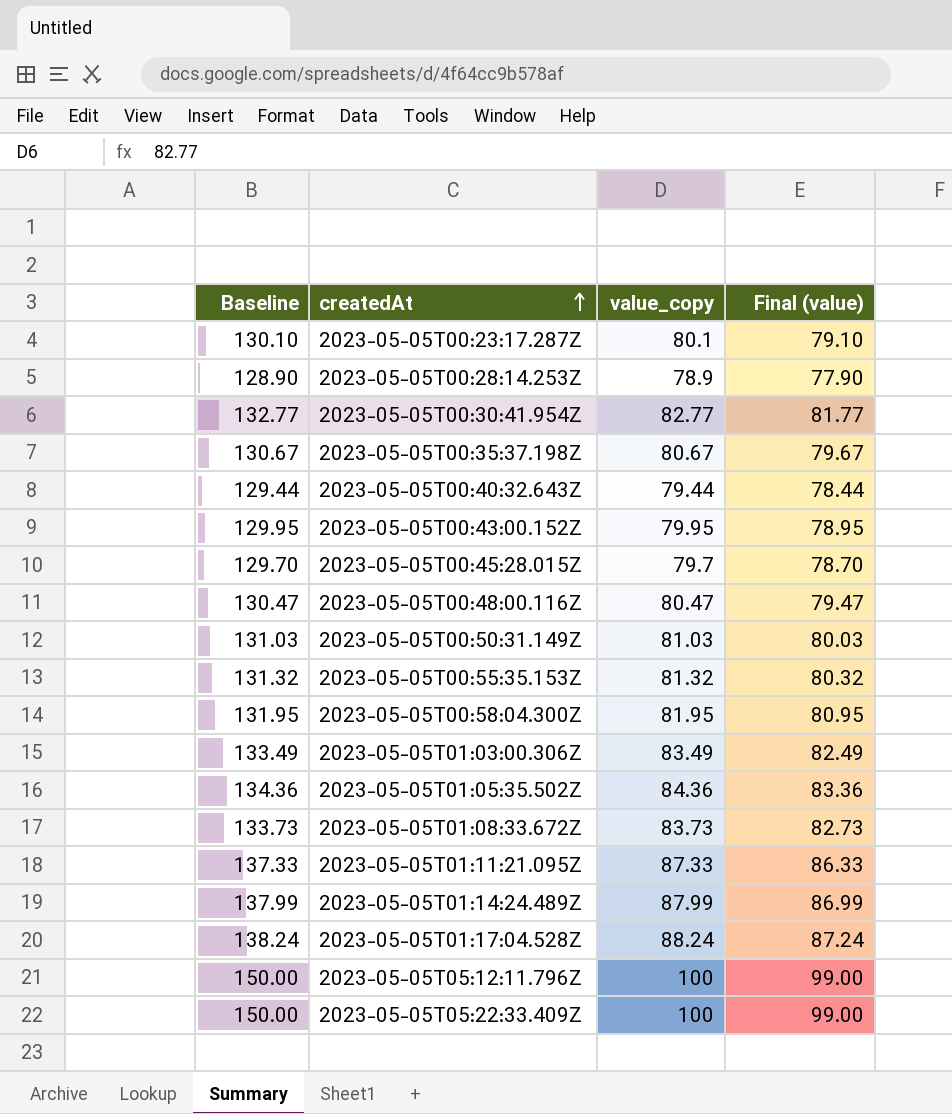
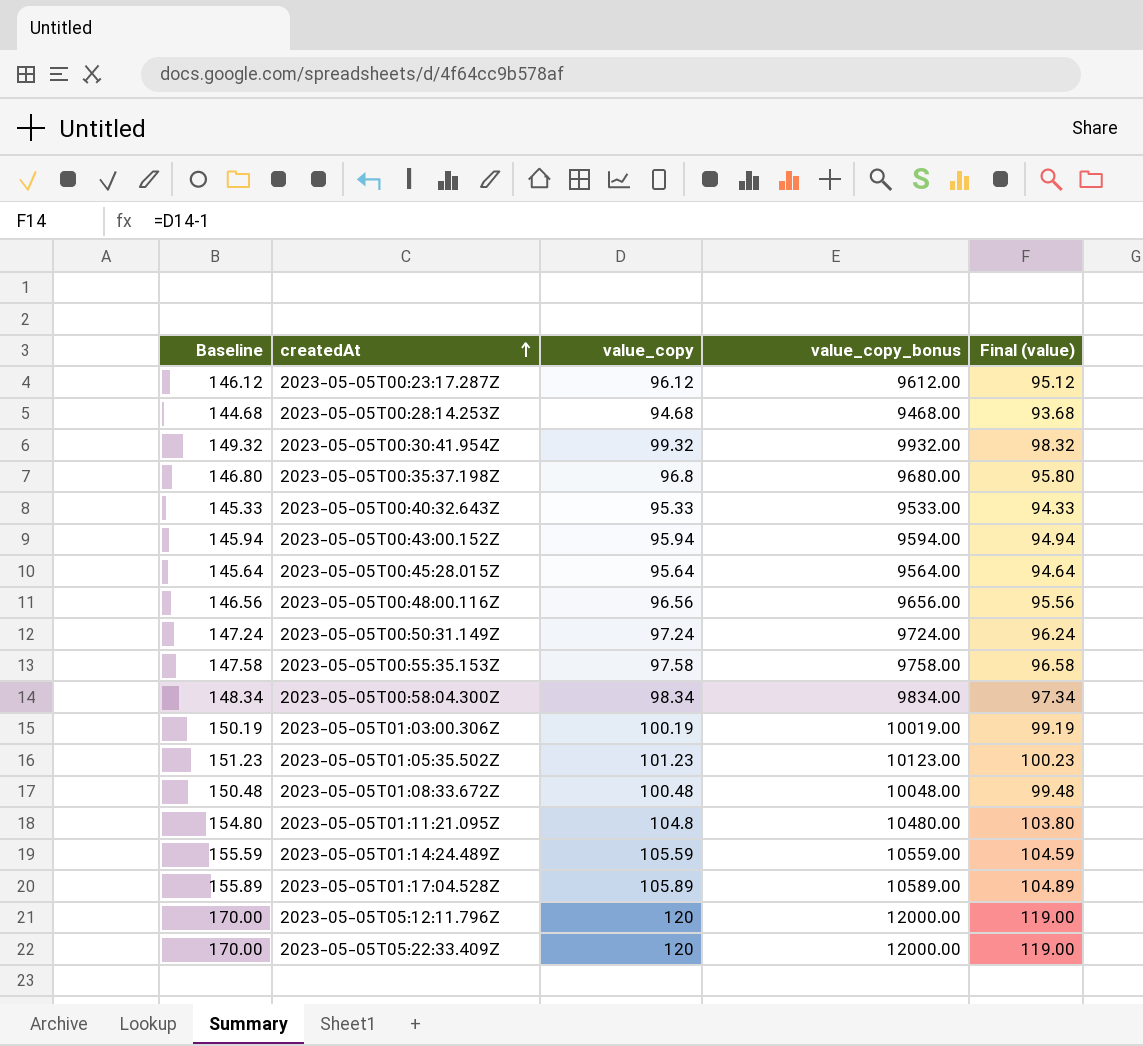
column value_copy_bonus | formula: none -> [value_copy] * 100
2023-05-05T00:23:17.287Z | Baseline: 130.10 -> 146.12
2023-05-05T00:23:17.287Z | value_copy: 80.1 -> 96.12
2023-05-05T00:23:17.287Z | Final (value): 79.10 -> 95.12
2023-05-05T00:28:14.253Z | Baseline: 128.90 -> 144.68
2023-05-05T00:28:14.253Z | value_copy: 78.9 -> 94.68
2023-05-05T00:28:14.253Z | Final (value): 77.90 -> 93.68
2023-05-05T00:30:41.954Z | Baseline: 132.77 -> 149.32
2023-05-05T00:30:41.954Z | value_copy: 82.77 -> 99.32
2023-05-05T00:30:41.954Z | Final (value): 81.77 -> 98.32
2023-05-05T00:35:37.198Z | Baseline: 130.67 -> 146.80
2023-05-05T00:35:37.198Z | value_copy: 80.67 -> 96.8
2023-05-05T00:35:37.198Z | Final (value): 79.67 -> 95.80
2023-05-05T00:40:32.643Z | Baseline: 129.44 -> 145.33
2023-05-05T00:40:32.643Z | value_copy: 79.44 -> 95.33
2023-05-05T00:40:32.643Z | Final (value): 78.44 -> 94.33
2023-05-05T00:43:00.152Z | Baseline: 129.95 -> 145.94
2023-05-05T00:43:00.152Z | value_copy: 79.95 -> 95.94
2023-05-05T00:43:00.152Z | Final (value): 78.95 -> 94.94
2023-05-05T00:45:28.015Z | Baseline: 129.70 -> 145.64
2023-05-05T00:45:28.015Z | value_copy: 79.7 -> 95.64
2023-05-05T00:45:28.015Z | Final (value): 78.70 -> 94.64
2023-05-05T00:48:00.116Z | Baseline: 130.47 -> 146.56
2023-05-05T00:48:00.116Z | value_copy: 80.47 -> 96.56
2023-05-05T00:48:00.116Z | Final (value): 79.47 -> 95.56
2023-05-05T00:50:31.149Z | Baseline: 131.03 -> 147.24
2023-05-05T00:50:31.149Z | value_copy: 81.03 -> 97.24
2023-05-05T00:50:31.149Z | Final (value): 80.03 -> 96.24
2023-05-05T00:55:35.153Z | Baseline: 131.32 -> 147.58
2023-05-05T00:55:35.153Z | value_copy: 81.32 -> 97.58
2023-05-05T00:55:35.153Z | Final (value): 80.32 -> 96.58
2023-05-05T00:58:04.300Z | Baseline: 131.95 -> 148.34
2023-05-05T00:58:04.300Z | value_copy: 81.95 -> 98.34
2023-05-05T00:58:04.300Z | Final (value): 80.95 -> 97.34
2023-05-05T01:03:00.306Z | Baseline: 133.49 -> 150.19
2023-05-05T01:03:00.306Z | value_copy: 83.49 -> 100.19
2023-05-05T01:03:00.306Z | Final (value): 82.49 -> 99.19
2023-05-05T01:05:35.502Z | Baseline: 134.36 -> 151.23
2023-05-05T01:05:35.502Z | value_copy: 84.36 -> 101.23
2023-05-05T01:05:35.502Z | Final (value): 83.36 -> 100.23
2023-05-05T01:08:33.672Z | Baseline: 133.73 -> 150.48
2023-05-05T01:08:33.672Z | value_copy: 83.73 -> 100.48
2023-05-05T01:08:33.672Z | Final (value): 82.73 -> 99.48
2023-05-05T01:11:21.095Z | Baseline: 137.33 -> 154.80
2023-05-05T01:11:21.095Z | value_copy: 87.33 -> 104.8
2023-05-05T01:11:21.095Z | Final (value): 86.33 -> 103.80
2023-05-05T01:14:24.489Z | Baseline: 137.99 -> 155.59
2023-05-05T01:14:24.489Z | value_copy: 87.99 -> 105.59
2023-05-05T01:14:24.489Z | Final (value): 86.99 -> 104.59
2023-05-05T01:17:04.528Z | Baseline: 138.24 -> 155.89
2023-05-05T01:17:04.528Z | value_copy: 88.24 -> 105.89
2023-05-05T01:17:04.528Z | Final (value): 87.24 -> 104.89
2023-05-05T05:12:11.796Z | Baseline: 150.00 -> 170.00
2023-05-05T05:12:11.796Z | value_copy: 100 -> 120
2023-05-05T05:12:11.796Z | Final (value): 99.00 -> 119.00
2023-05-05T05:22:33.409Z | Baseline: 150.00 -> 170.00
2023-05-05T05:22:33.409Z | value_copy: 100 -> 120
2023-05-05T05:22:33.409Z | Final (value): 99.00 -> 119.00

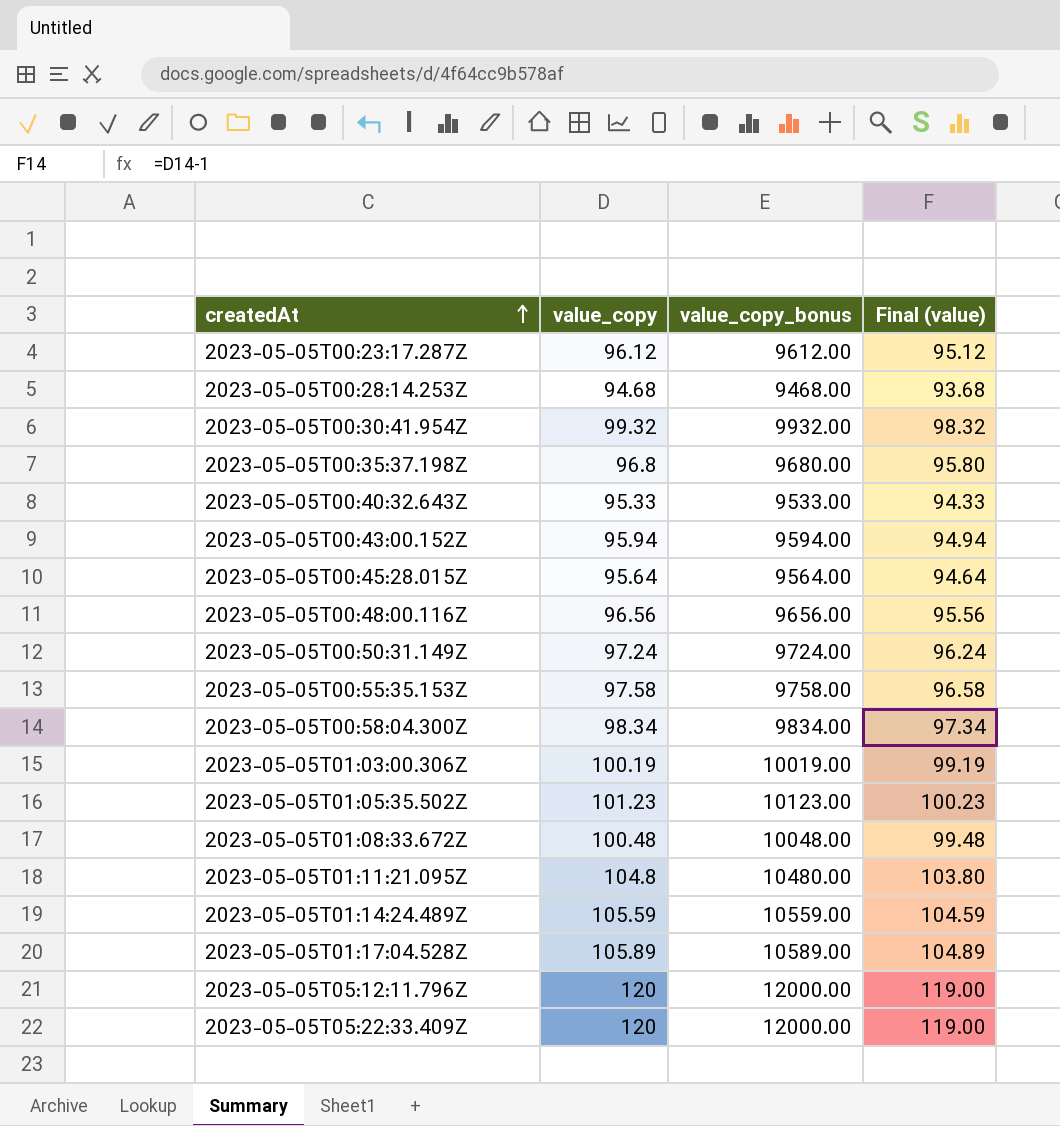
column Baseline | formula: [value_copy] + 50 -> none

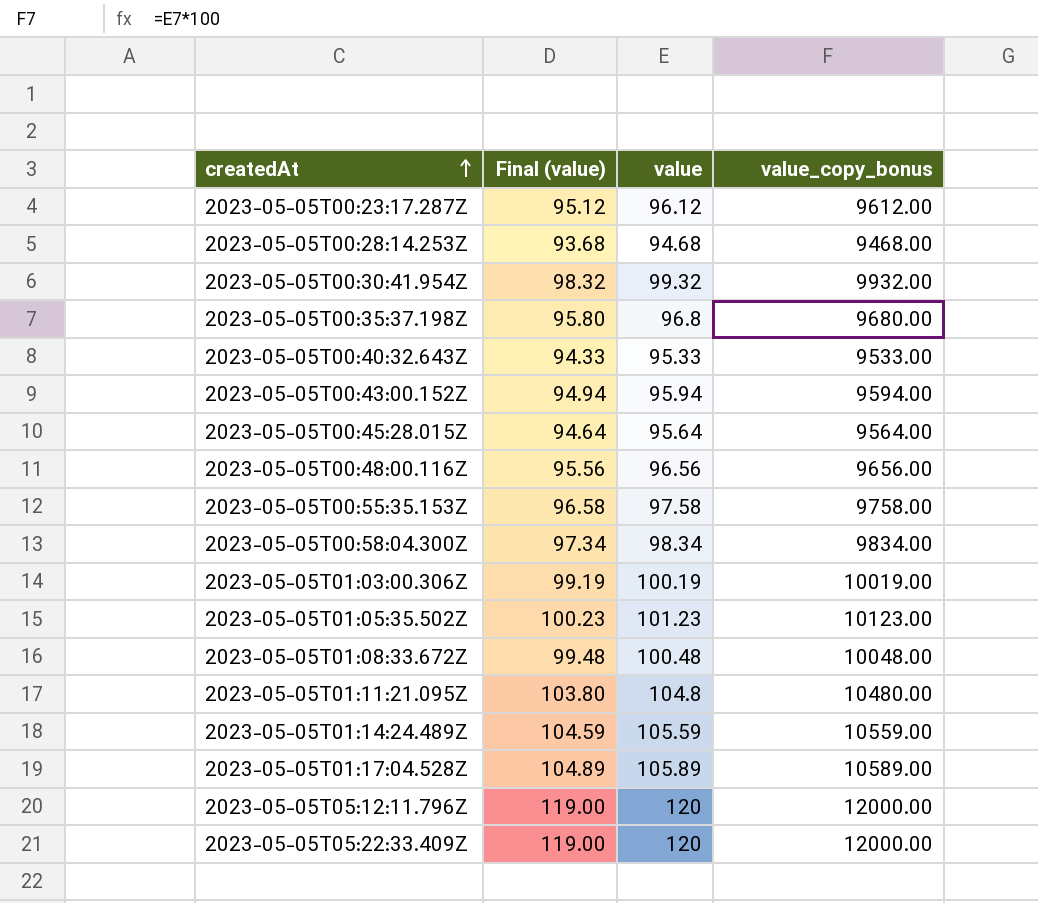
column Final (value) | position: 4 -> 2
column name: value_copy -> value
row 2023-05-05T00:50:31.149Z: 97.24 | 9724.00 | 96.24 -> none

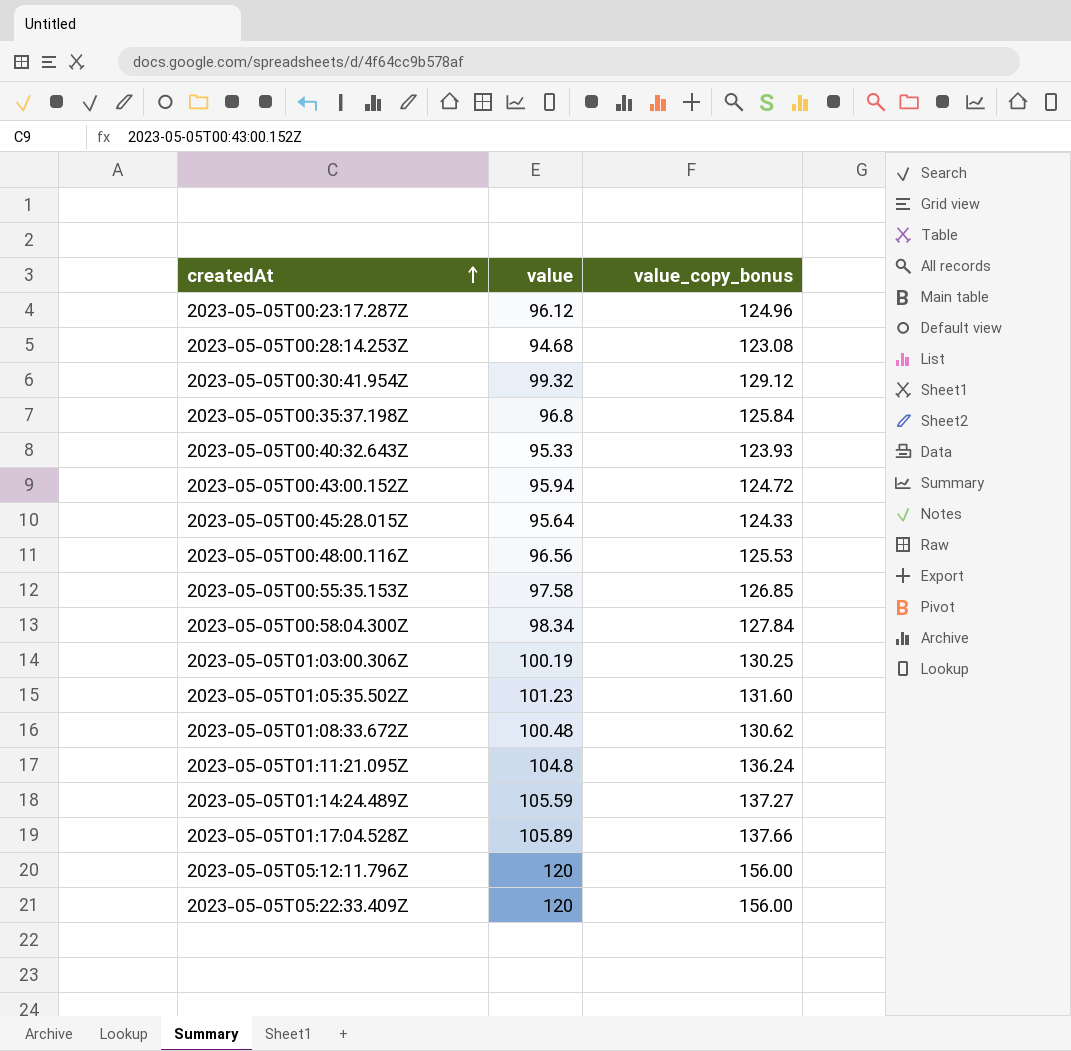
column Final (value) | formula: [value] - 1 -> none
column value_copy_bonus | formula: [value] * 100 -> [value] * 1.3

